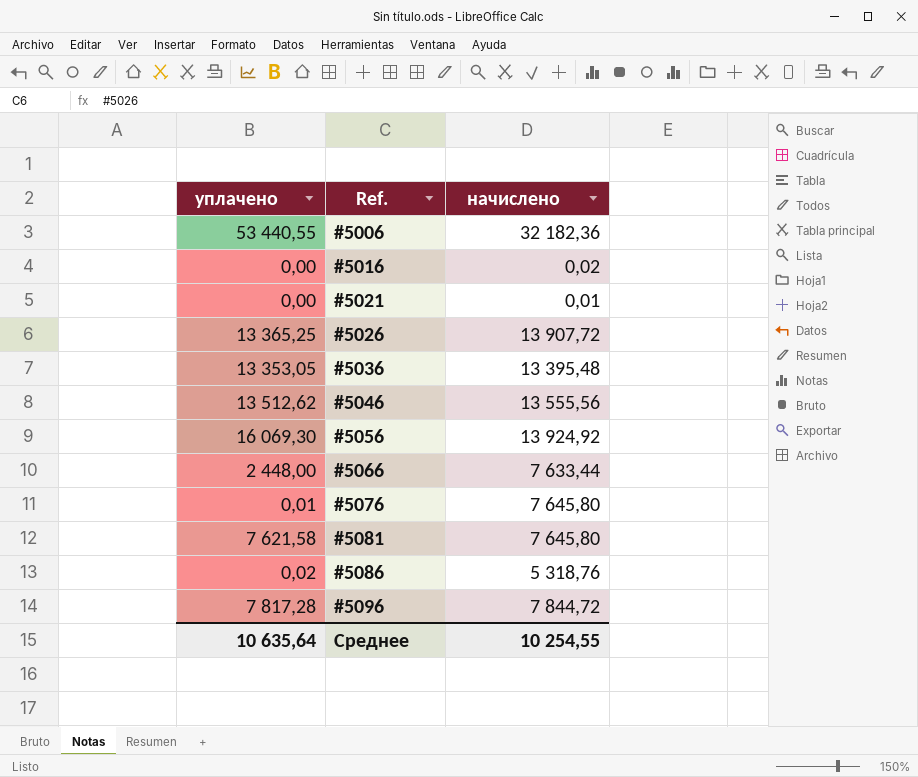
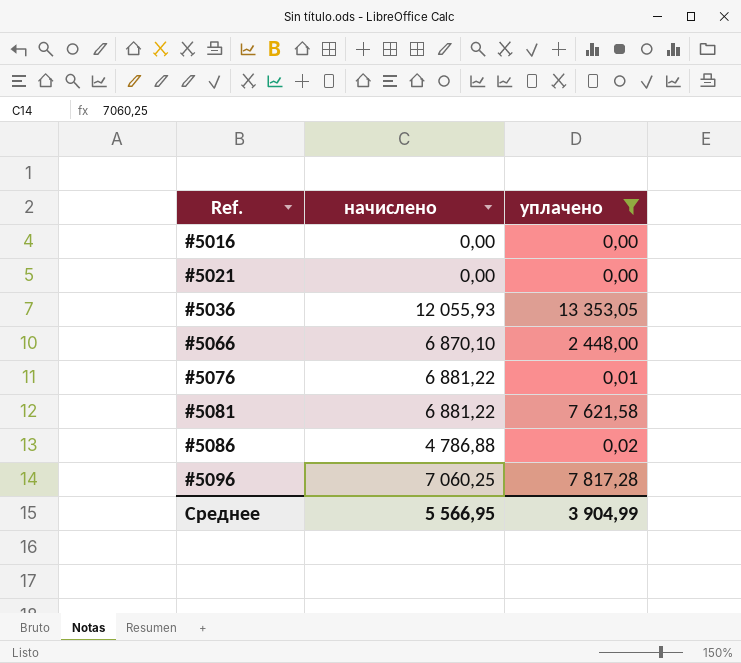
filter: none -> уплачено <= 13 353,05
column уплачено | position: 1 -> 3
#5016 | начислено: 0,02 -> 0,00
#5021 | начислено: 0,01 -> 0,00
#5036 | начислено: 13 395,48 -> 12 055,93
#5066 | начислено: 7 633,44 -> 6 870,10
#5076 | начислено: 7 645,80 -> 6 881,22
#5081 | начислено: 7 645,80 -> 6 881,22
#5086 | начислено: 5 318,76 -> 4 786,88
#5096 | начислено: 7 844,72 -> 7 060,25
Среднее | начислено: 10 254,55 -> 5 566,95
Среднее | уплачено: 10 635,64 -> 3 904,99

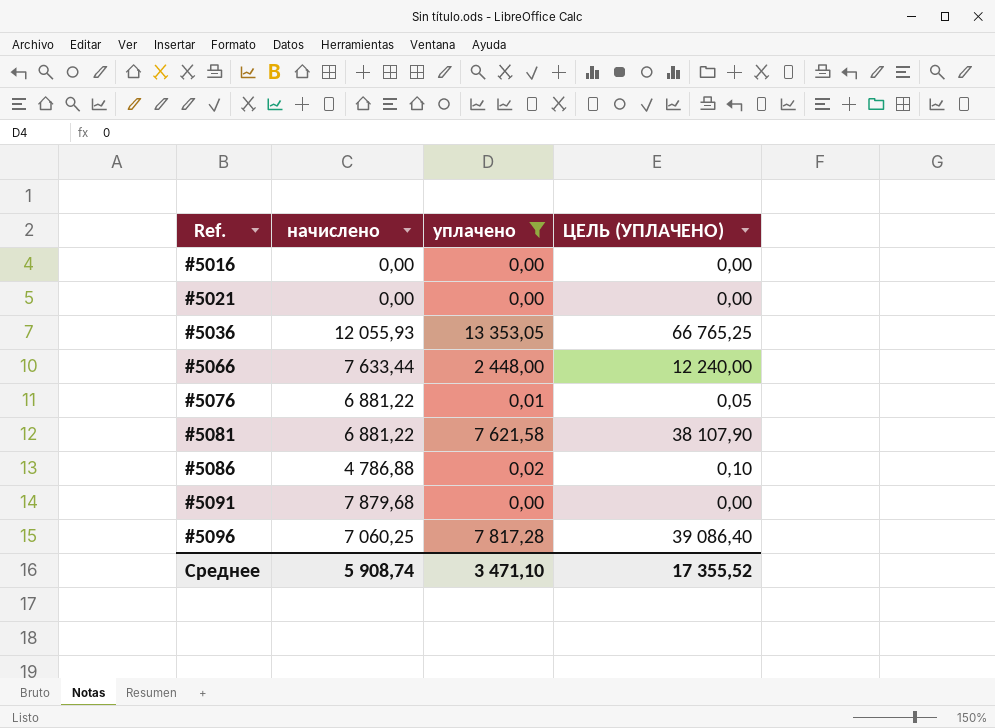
column ЦЕЛЬ (УПЛАЧЕНО) | formula: none -> [уплачено] * 5
#5066 | начислено: 6 870,10 -> 7 633,44
row #5091: none -> 7 879,68 | 0,00 | 0,00
Среднее | начислено: 5 566,95 -> 5 908,74
Среднее | уплачено: 3 904,99 -> 3 471,10

